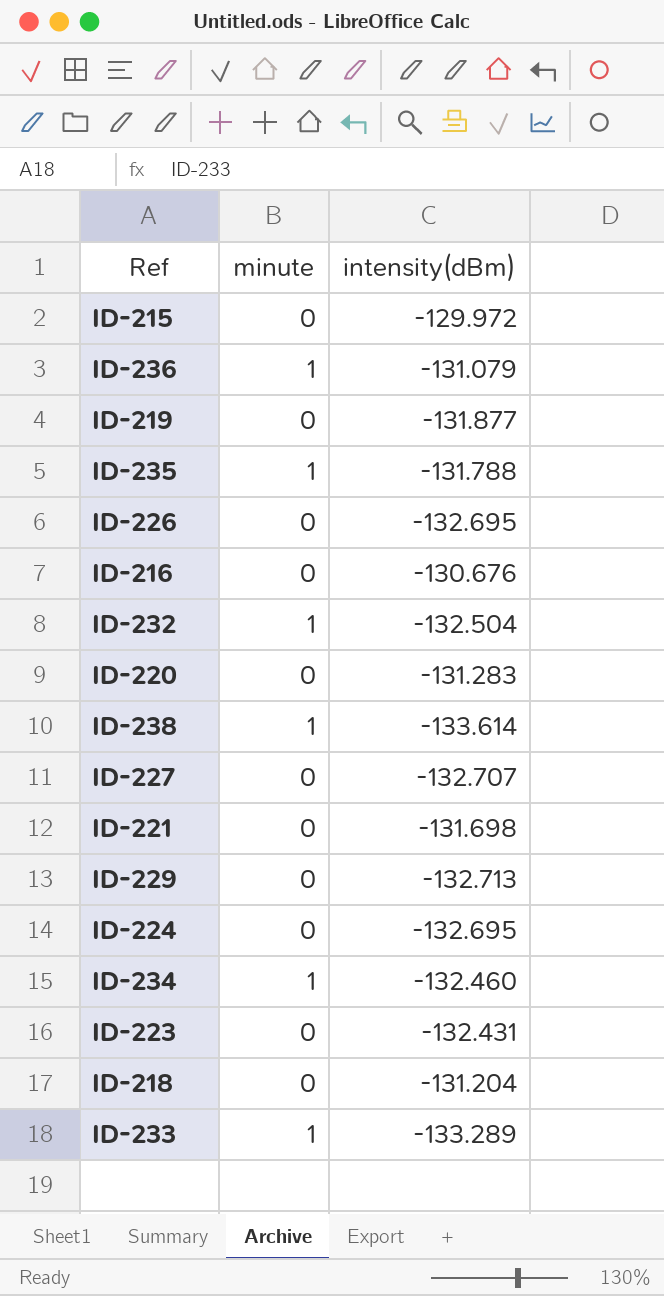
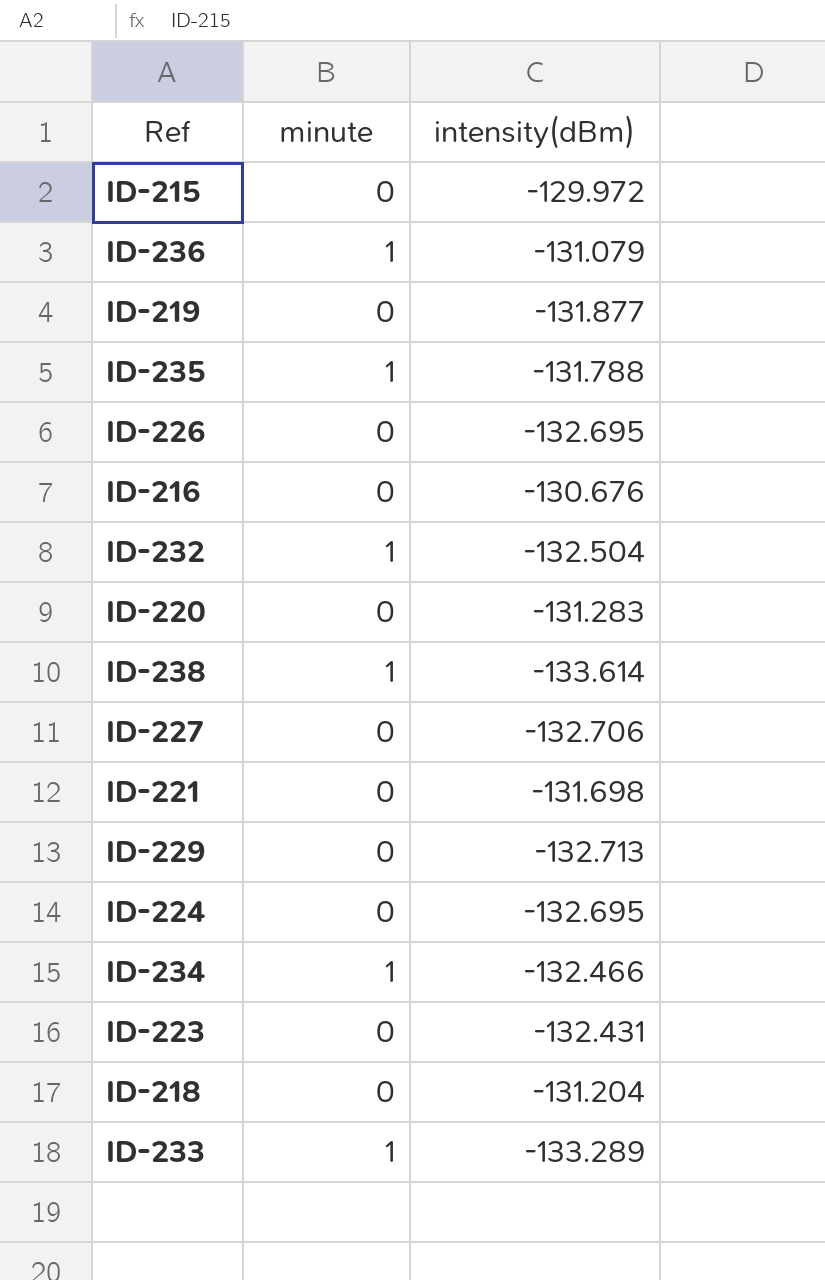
ID-227 | intensity(dBm): -132.707 -> -132.706
ID-234 | intensity(dBm): -132.460 -> -132.466

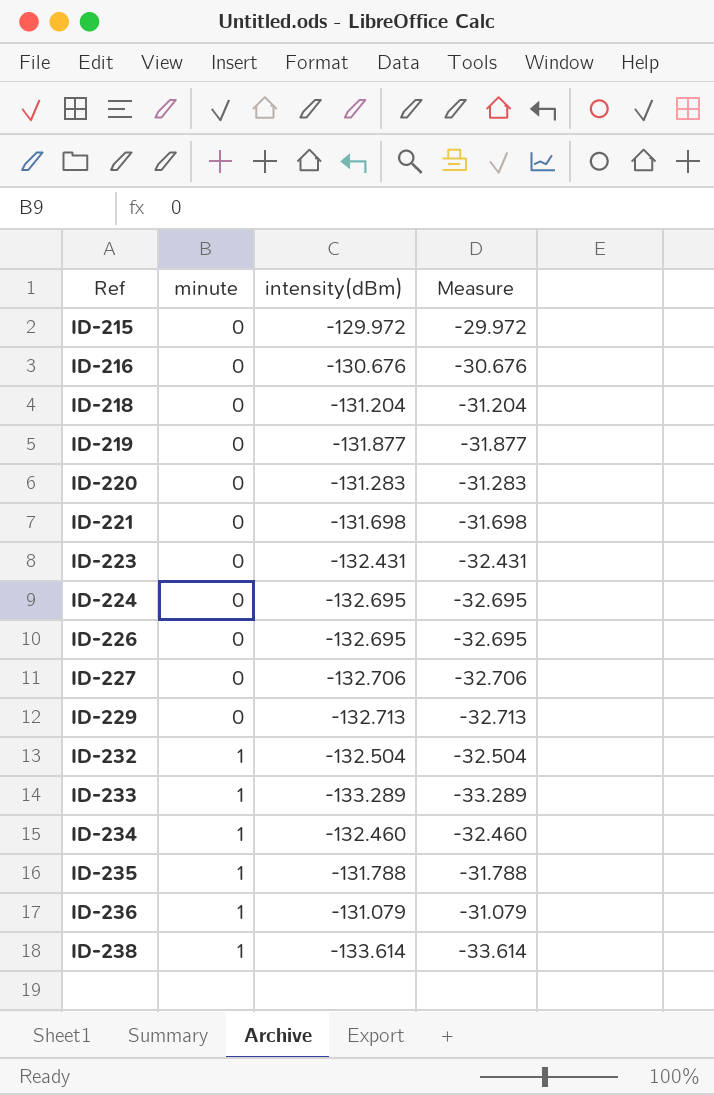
row order: none -> Ref ascending
column Measure | formula: none -> [intensity(dBm)] + 100
ID-234 | intensity(dBm): -132.466 -> -132.460

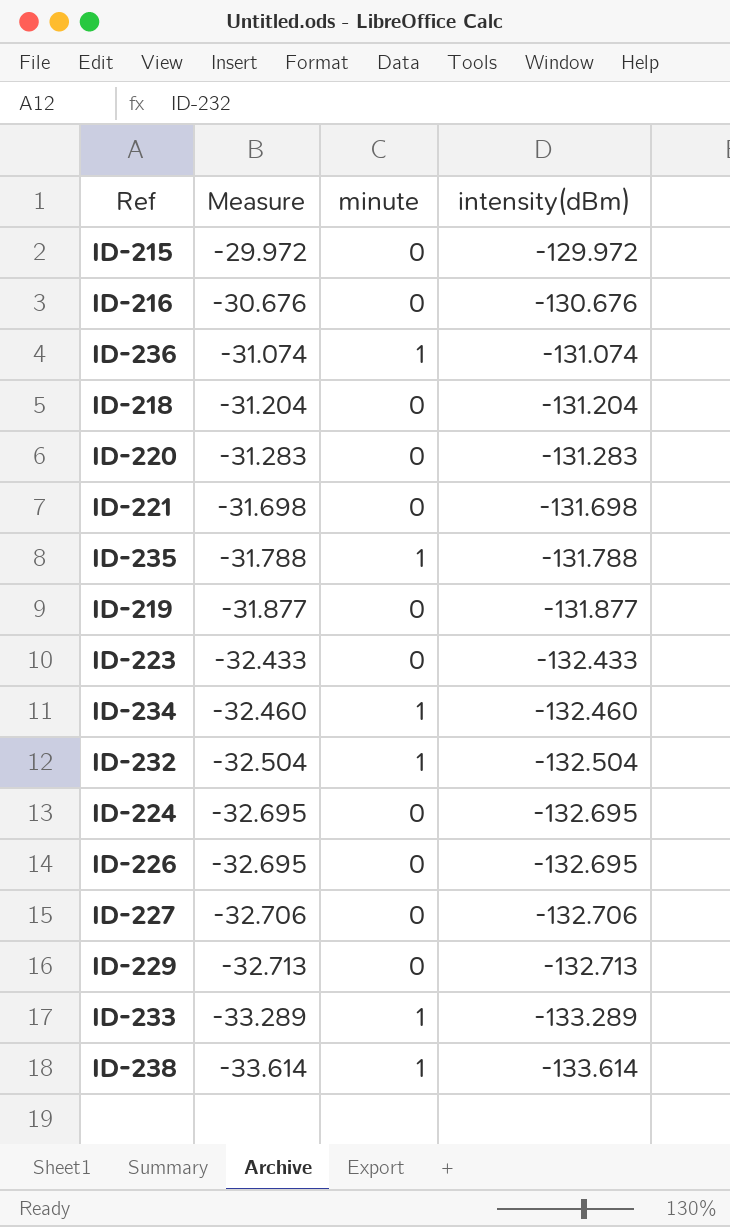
row order: Ref ascending -> Measure descending
column Measure | position: 4 -> 2
ID-236 | Measure: -31.079 -> -31.074
ID-236 | intensity(dBm): -131.079 -> -131.074
ID-223 | Measure: -32.431 -> -32.433
ID-223 | intensity(dBm): -132.431 -> -132.433

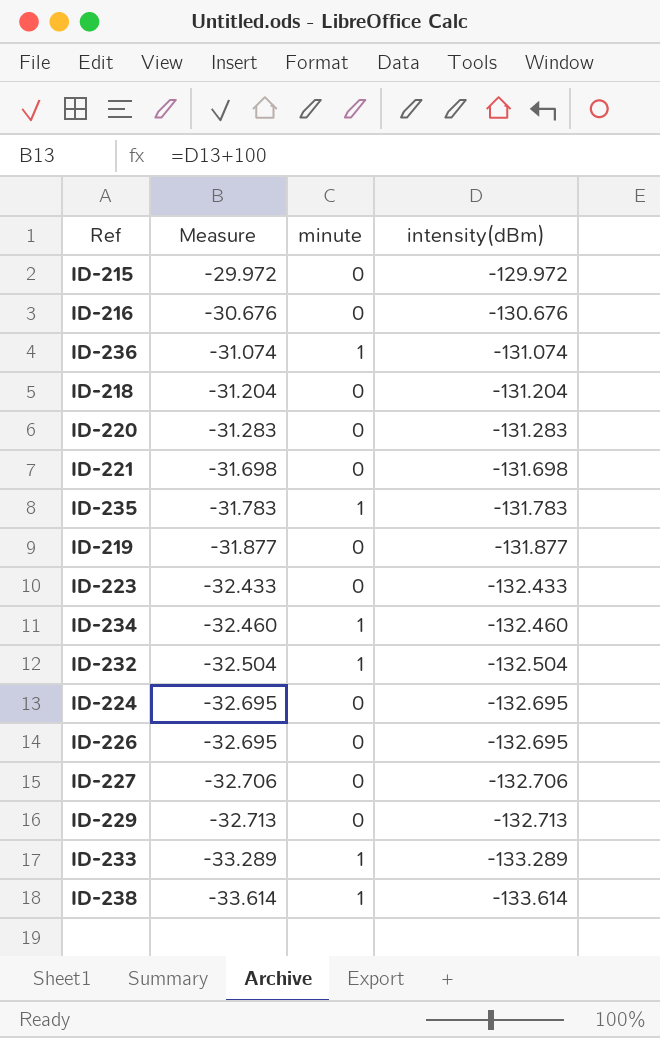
ID-235 | Measure: -31.788 -> -31.783
ID-235 | intensity(dBm): -131.788 -> -131.783

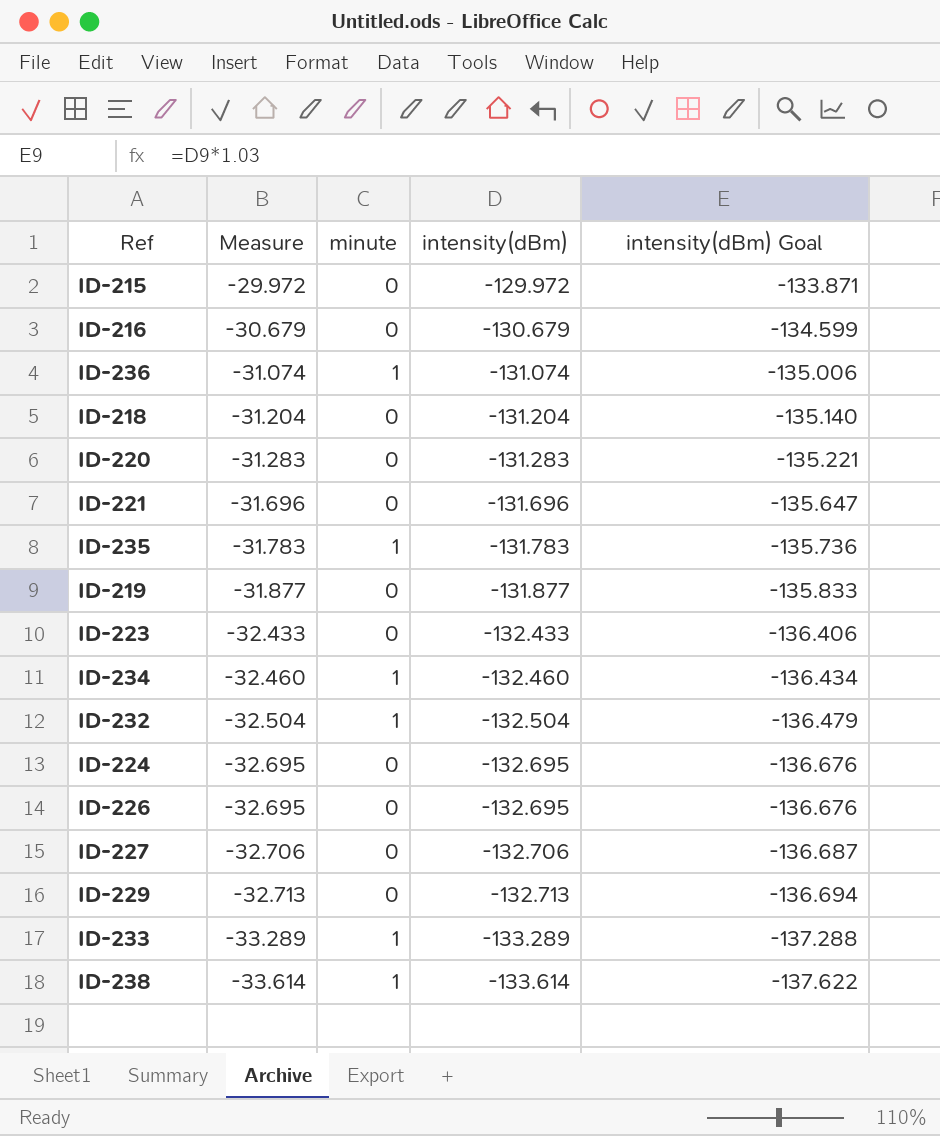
column intensity(dBm) Goal | formula: none -> [intensity(dBm)] * 1.03
ID-216 | Measure: -30.676 -> -30.679
ID-216 | intensity(dBm): -130.676 -> -130.679
ID-221 | Measure: -31.698 -> -31.696
ID-221 | intensity(dBm): -131.698 -> -131.696

